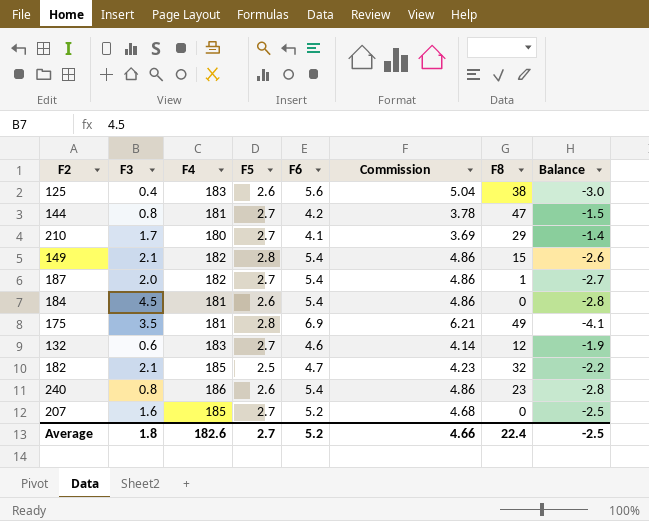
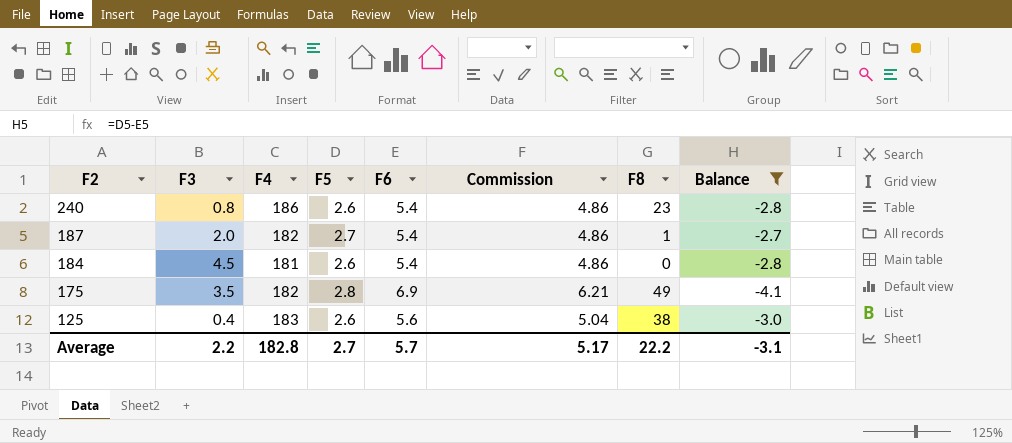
filter: none -> Balance <= -2.7
row order: none -> F2 descending
175 | F4: 181 -> 182
Average | F3: 1.8 -> 2.2
Average | F4: 182.6 -> 182.8
Average | F6: 5.2 -> 5.7
Average | Commission: 4.66 -> 5.17
Average | F8: 22.4 -> 22.2
Average | Balance: -2.5 -> -3.1

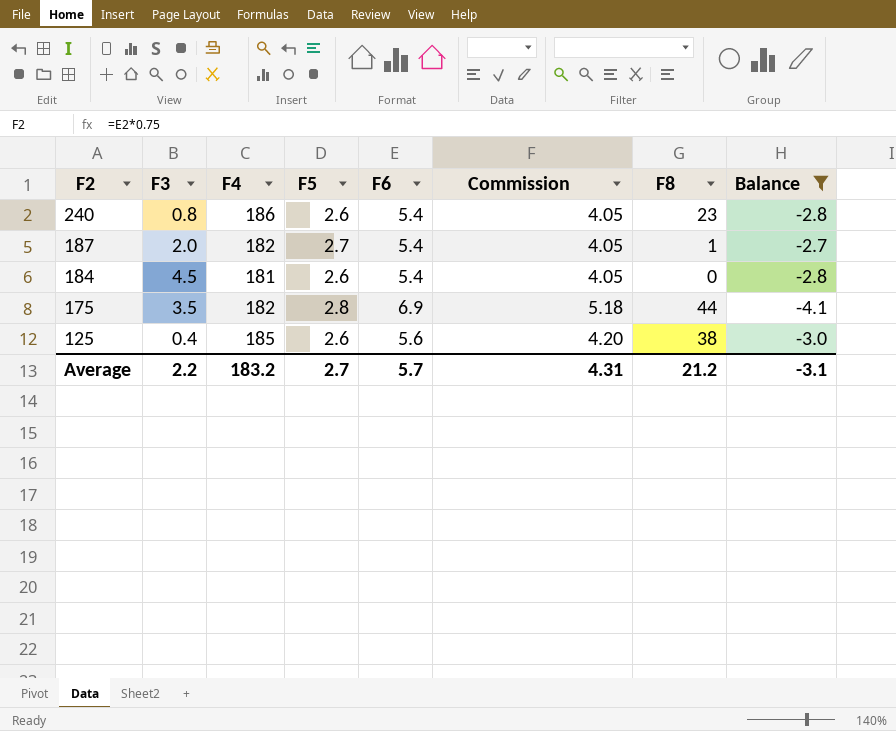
column Commission | formula: [F6] * 0.9 -> [F6] * 0.75
175 | F8: 49 -> 44
125 | F4: 183 -> 185
Average | F4: 182.8 -> 183.2
Average | Commission: 5.17 -> 4.31
Average | F8: 22.2 -> 21.2

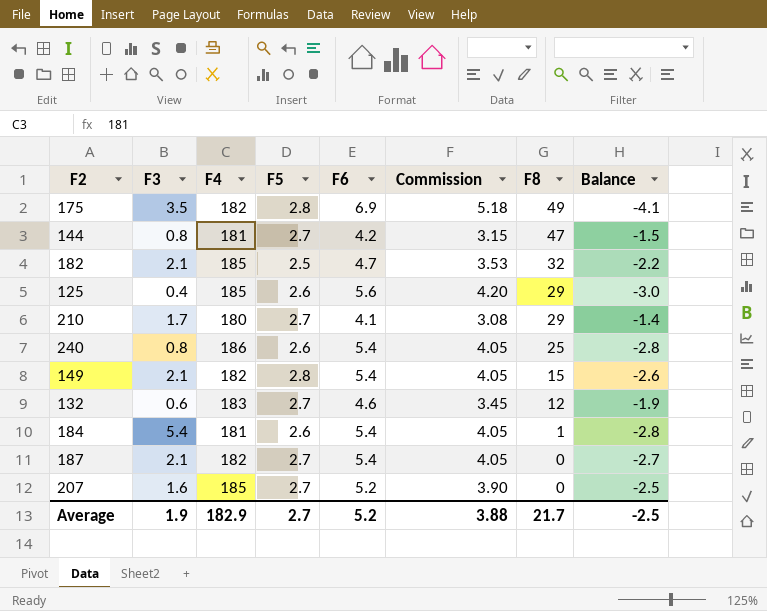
filter: Balance <= -2.7 -> none
row order: F2 descending -> F8 descending
175 | F8: 44 -> 49
125 | F8: 38 -> 29
240 | F8: 23 -> 25
184 | F3: 4.5 -> 5.4
184 | F8: 0 -> 1
187 | F3: 2.0 -> 2.1
187 | F8: 1 -> 0
Average | F3: 2.2 -> 1.9
Average | F4: 183.2 -> 182.9
Average | F6: 5.7 -> 5.2
Average | Commission: 4.31 -> 3.88
Average | F8: 21.2 -> 21.7
Average | Balance: -3.1 -> -2.5

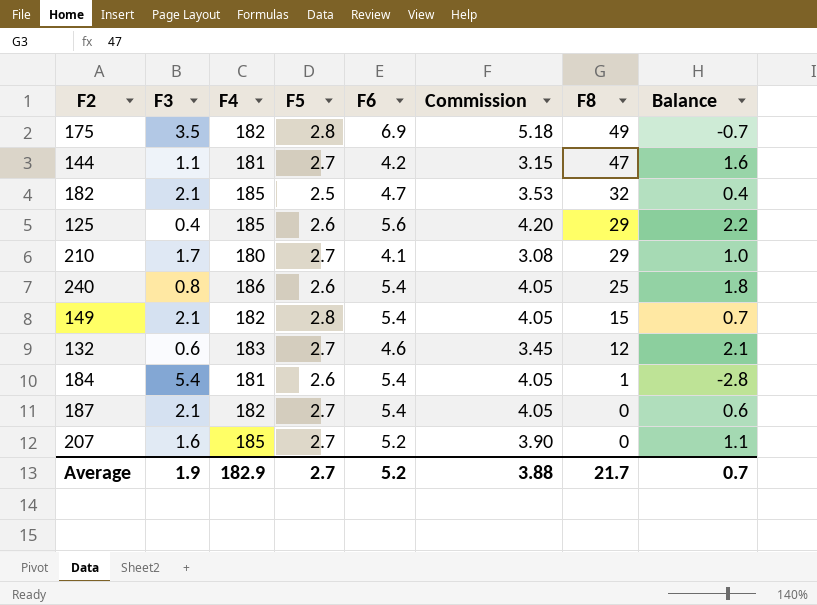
column Balance | formula: [F5] - [F6] -> [F5] - [F3]
144 | F3: 0.8 -> 1.1
Average | Balance: -2.5 -> 0.7

